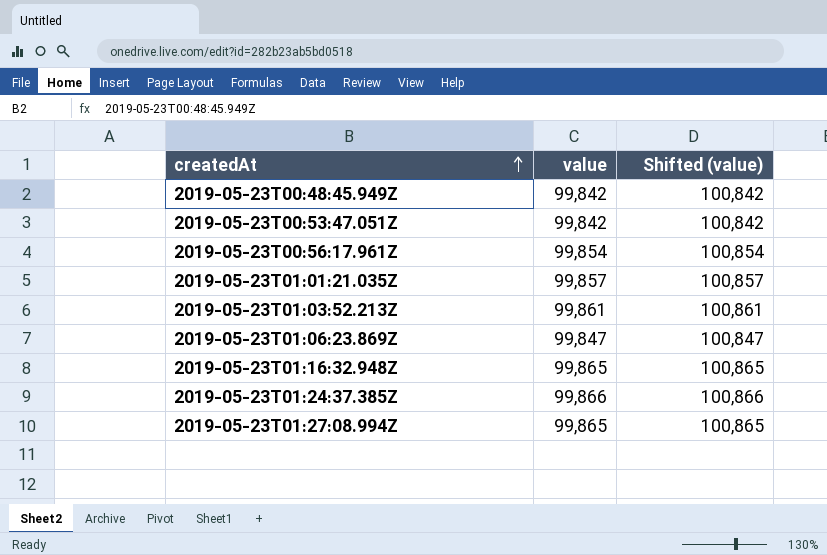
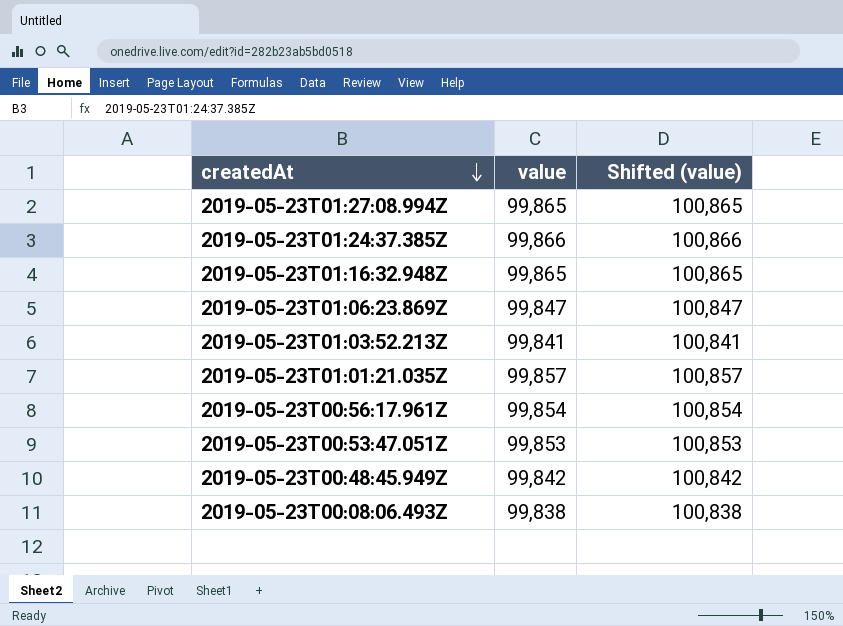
row order: createdAt ascending -> createdAt descending
2019-05-23T01:03:52.213Z | value: 99,861 -> 99,841
2019-05-23T01:03:52.213Z | Shifted (value): 100,861 -> 100,841
2019-05-23T00:53:47.051Z | value: 99,842 -> 99,853
2019-05-23T00:53:47.051Z | Shifted (value): 100,842 -> 100,853
row 2019-05-23T00:08:06.493Z: none -> 99,838 | 100,838

